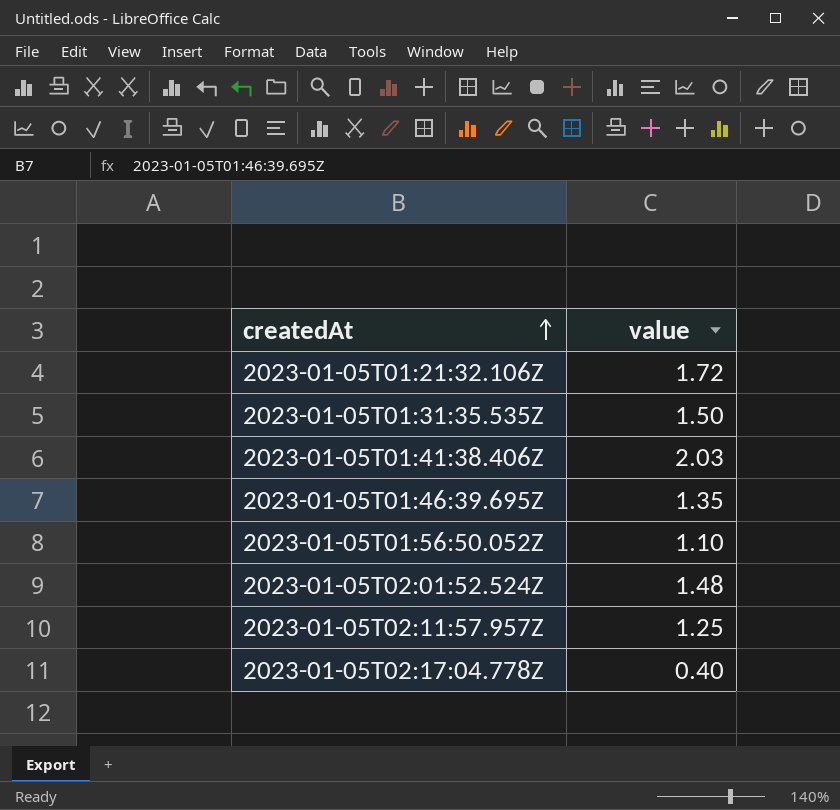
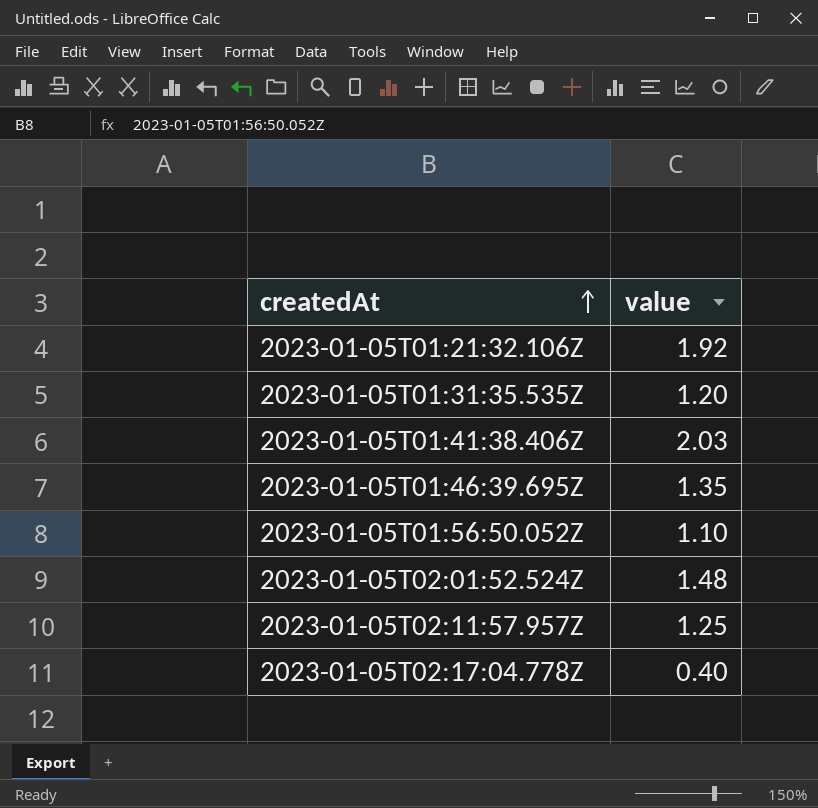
2023-01-05T01:21:32.106Z | value: 1.72 -> 1.92
2023-01-05T01:31:35.535Z | value: 1.50 -> 1.20

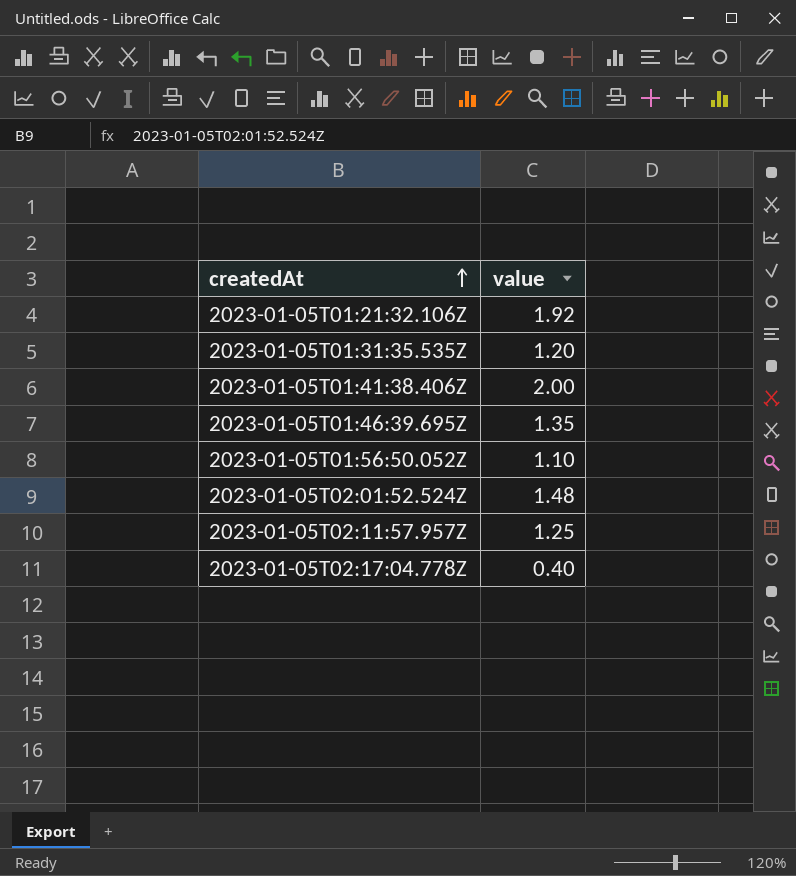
2023-01-05T01:41:38.406Z | value: 2.03 -> 2.00

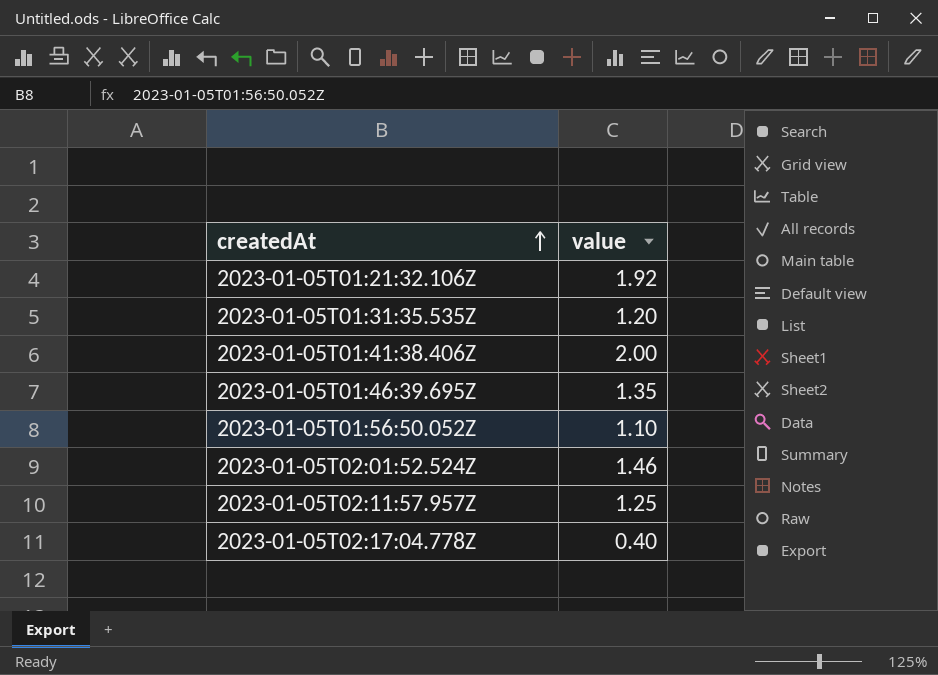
2023-01-05T02:01:52.524Z | value: 1.48 -> 1.46

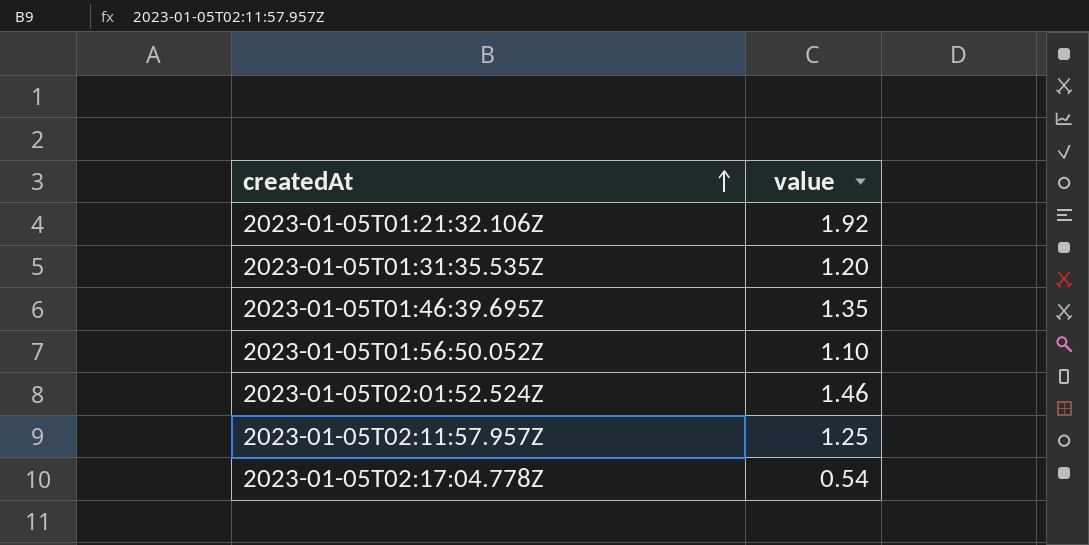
row 2023-01-05T01:41:38.406Z: 2.00 -> none
2023-01-05T02:17:04.778Z | value: 0.40 -> 0.54

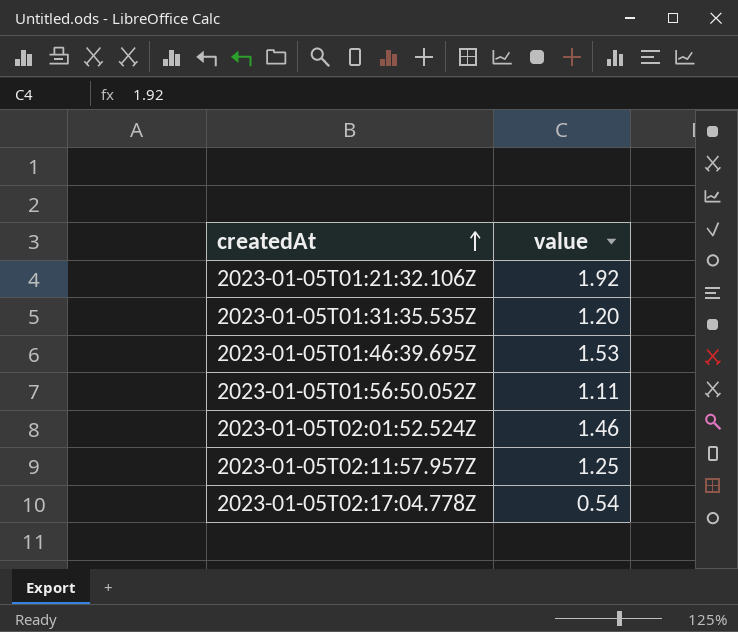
2023-01-05T01:46:39.695Z | value: 1.35 -> 1.53
2023-01-05T01:56:50.052Z | value: 1.10 -> 1.11

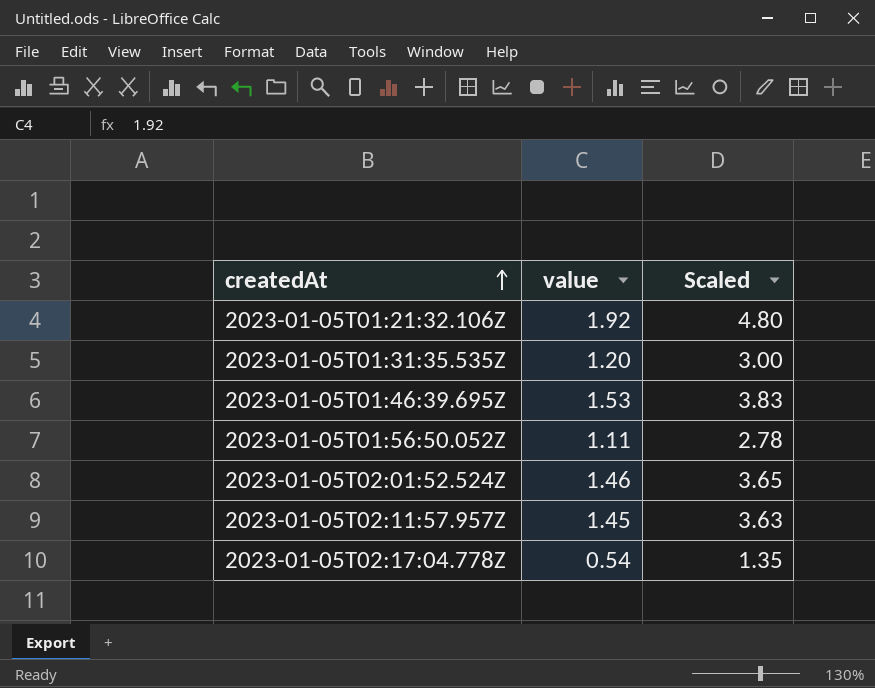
column Scaled | formula: none -> [value] * 2.5
2023-01-05T02:11:57.957Z | value: 1.25 -> 1.45

